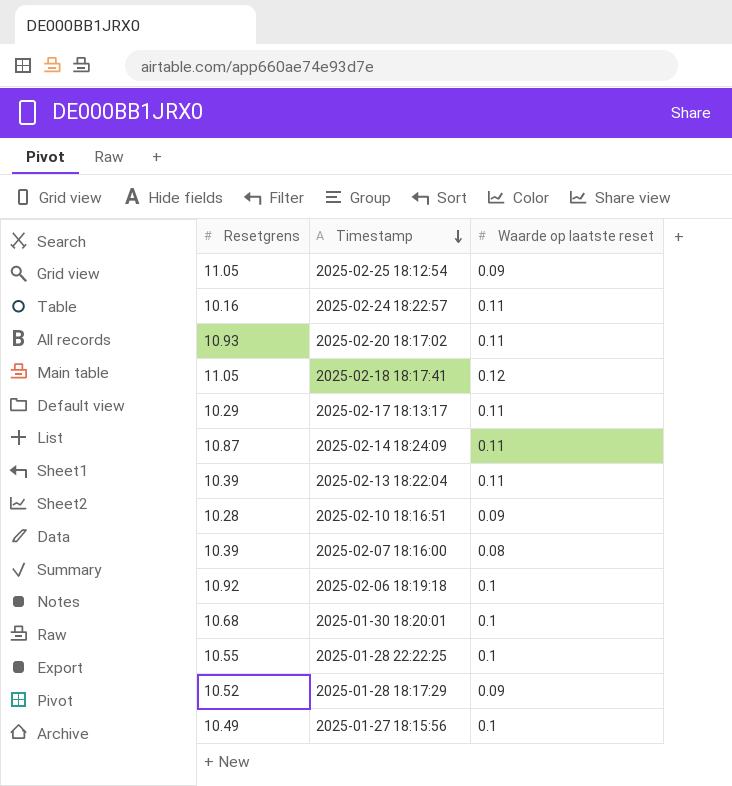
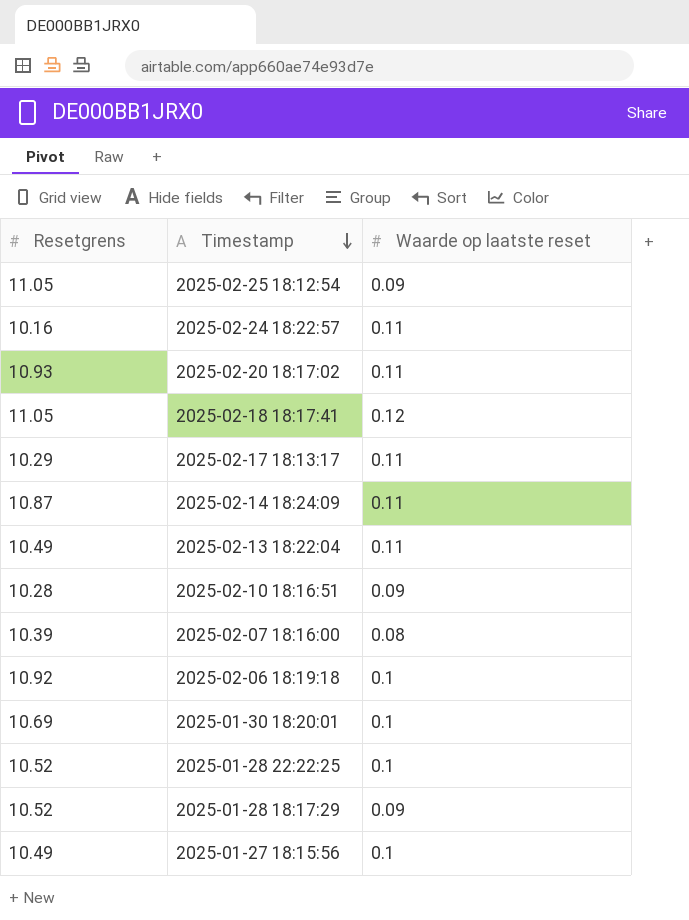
2025-02-13 18:22:04 | Resetgrens: 10.39 -> 10.49
2025-01-30 18:20:01 | Resetgrens: 10.68 -> 10.69
2025-01-28 22:22:25 | Resetgrens: 10.55 -> 10.52

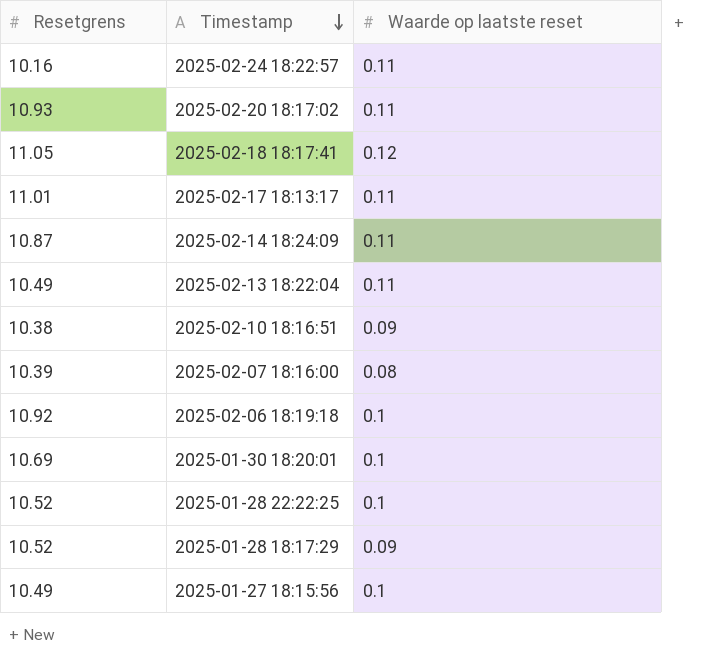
row 2025-02-25 18:12:54: 11.05 | 0.09 -> none
2025-02-17 18:13:17 | Resetgrens: 10.29 -> 11.01
2025-02-10 18:16:51 | Resetgrens: 10.28 -> 10.38

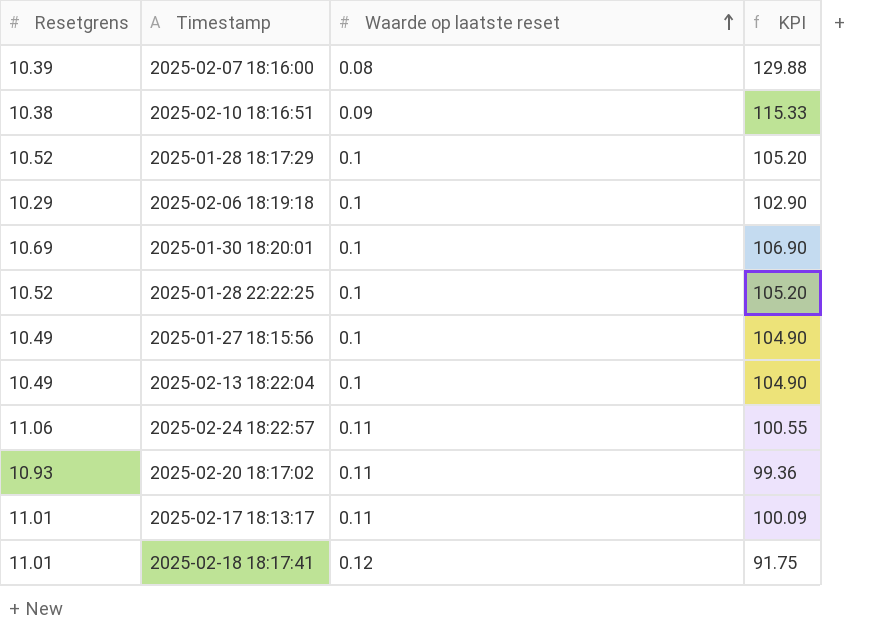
row order: Timestamp descending -> Waarde op laatste reset ascending
column KPI | formula: none -> [Resetgrens] / [Waarde op laatste reset]
row 2025-02-14 18:24:09: 10.87 | 0.11 -> none
2025-01-28 18:17:29 | Waarde op laatste reset: 0.09 -> 0.1
2025-02-06 18:19:18 | Resetgrens: 10.92 -> 10.29
2025-02-13 18:22:04 | Waarde op laatste reset: 0.11 -> 0.1
2025-02-24 18:22:57 | Resetgrens: 10.16 -> 11.06
2025-02-18 18:17:41 | Resetgrens: 11.05 -> 11.01

